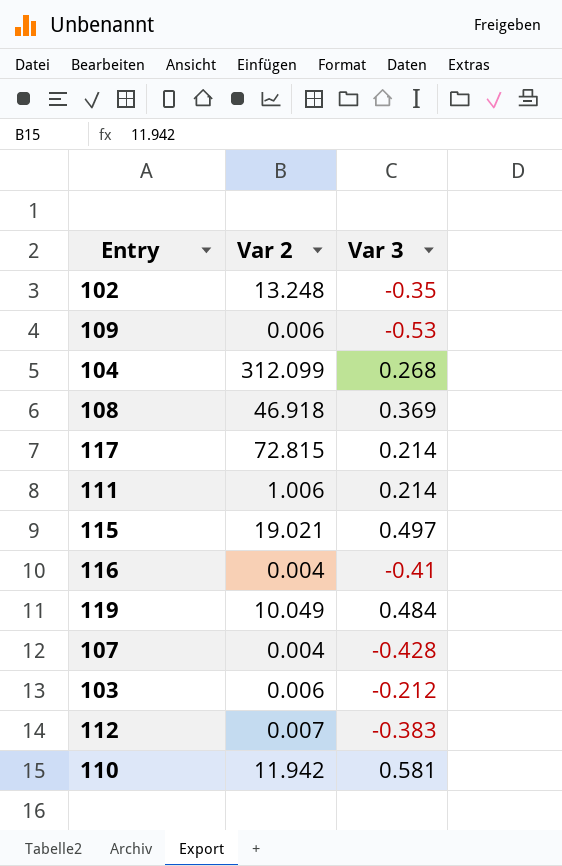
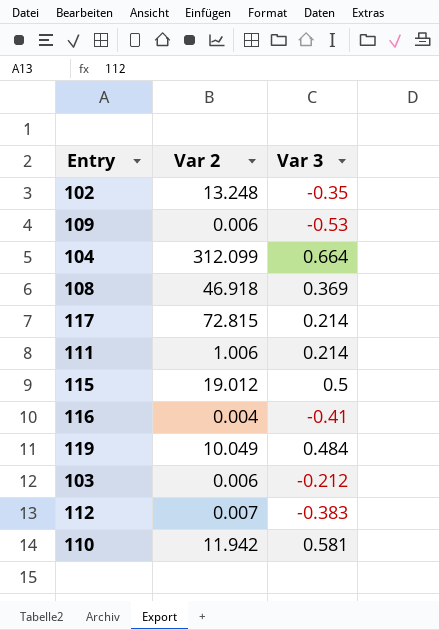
row 107: 0.004 | -0.428 -> none
104 | Var 3: 0.268 -> 0.664
115 | Var 2: 19.021 -> 19.012
115 | Var 3: 0.497 -> 0.5

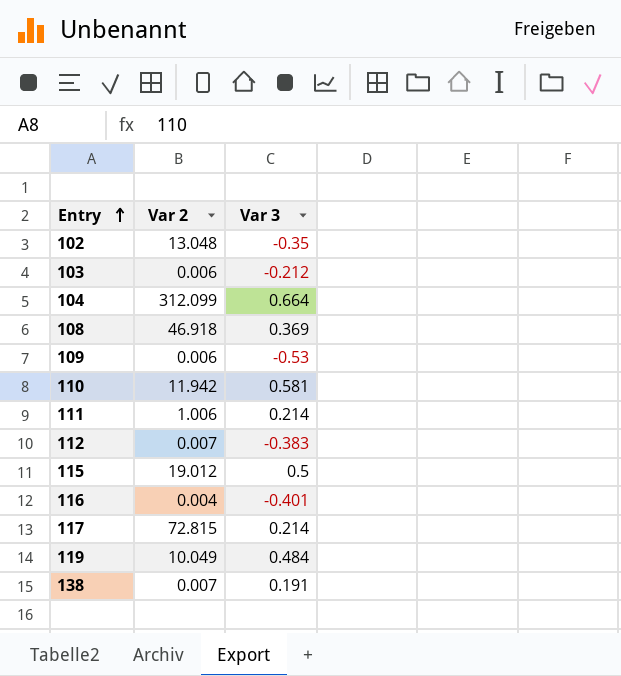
row order: none -> Entry ascending
102 | Var 2: 13.248 -> 13.048
116 | Var 3: -0.41 -> -0.401
row 138: none -> 0.007 | 0.191

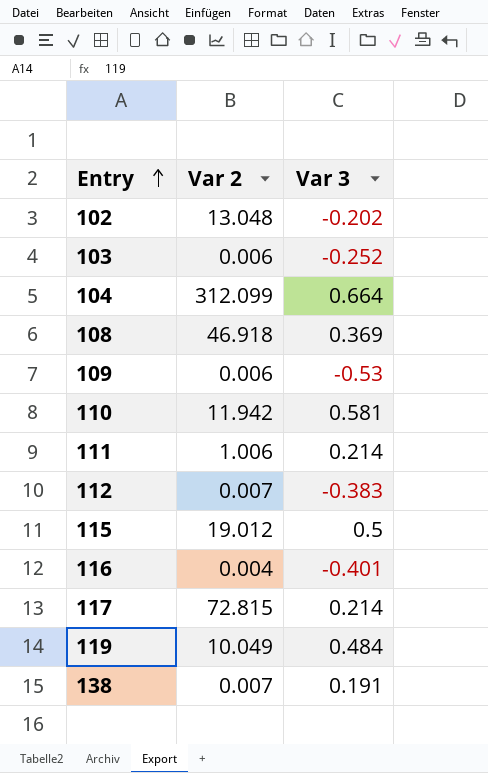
102 | Var 3: -0.35 -> -0.202
103 | Var 3: -0.212 -> -0.252

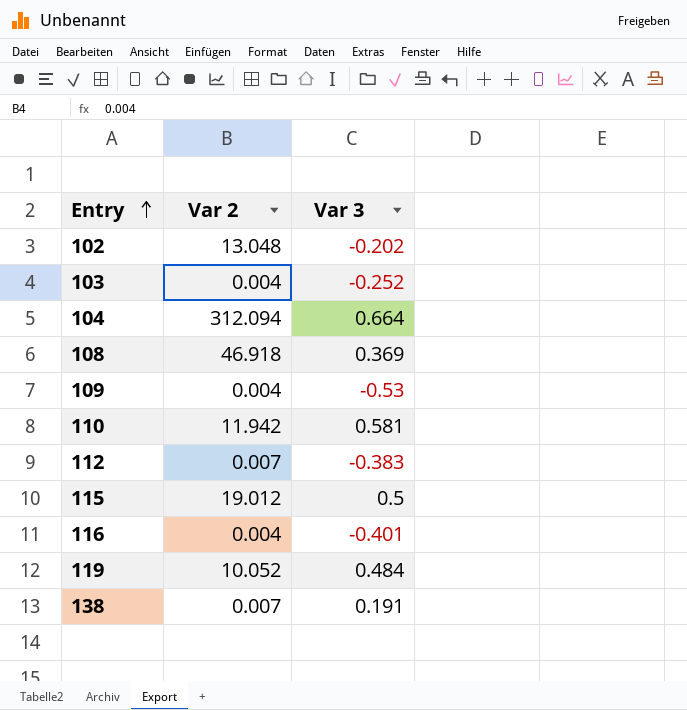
row 111: 1.006 | 0.214 -> none
row 117: 72.815 | 0.214 -> none
103 | Var 2: 0.006 -> 0.004
104 | Var 2: 312.099 -> 312.094
109 | Var 2: 0.006 -> 0.004
119 | Var 2: 10.049 -> 10.052

